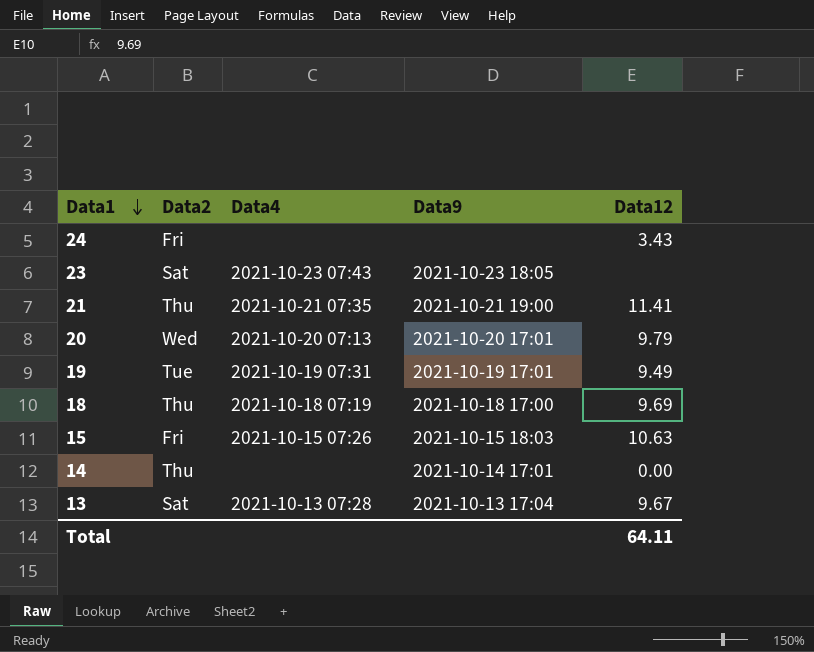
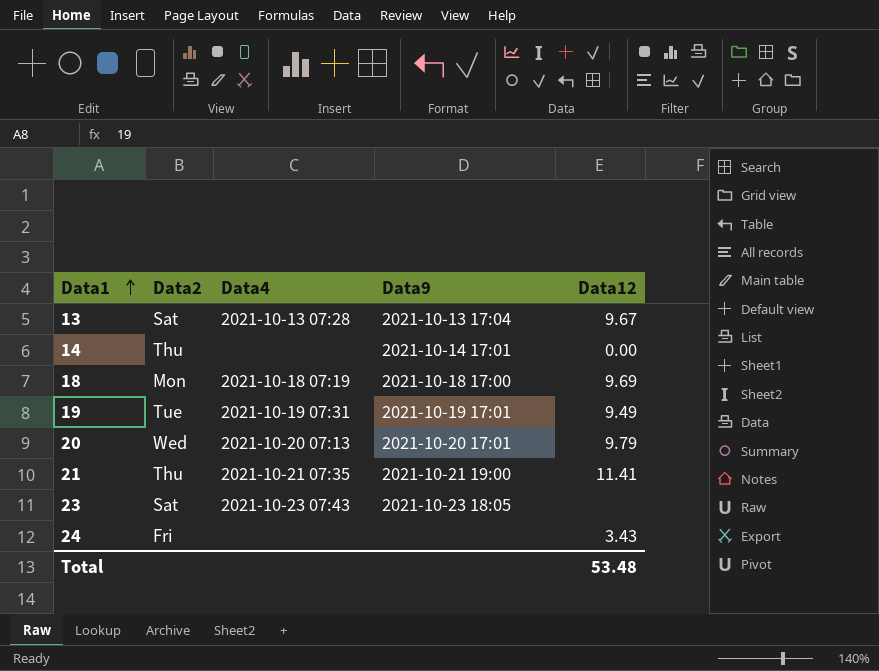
row order: Data1 descending -> Data1 ascending
row 15: Fri | 2021-10-15 07:26 | 2021-10-15 18:03 | 10.63 -> none
18 | Data2: Thu -> Mon
Total | Data12: 64.11 -> 53.48

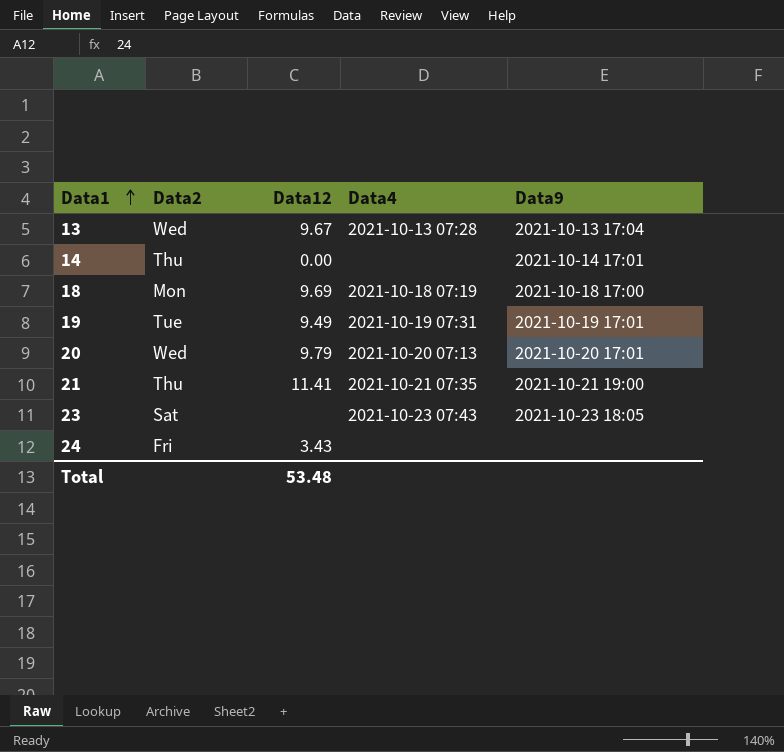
column Data12 | position: 5 -> 3
13 | Data2: Sat -> Wed

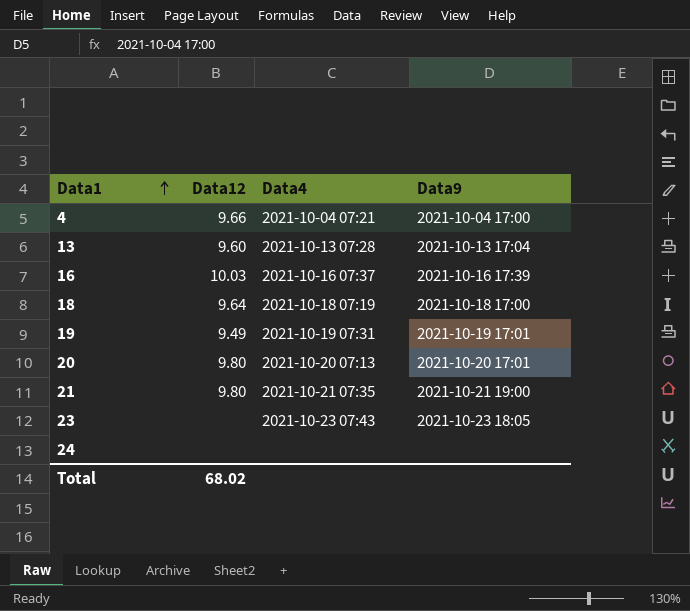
column Data2 | position: 2 -> none
row 14: Thu | 0.00 | none | 2021-10-14 17:01 -> none
row 4: none -> 9.66 | 2021-10-04 07:21 | 2021-10-04 17:00
13 | Data12: 9.67 -> 9.60
row 16: none -> 10.03 | 2021-10-16 07:37 | 2021-10-16 17:39
18 | Data12: 9.69 -> 9.64
20 | Data12: 9.79 -> 9.80
21 | Data12: 11.41 -> 9.80
24 | Data12: 3.43 -> none
Total | Data12: 53.48 -> 68.02

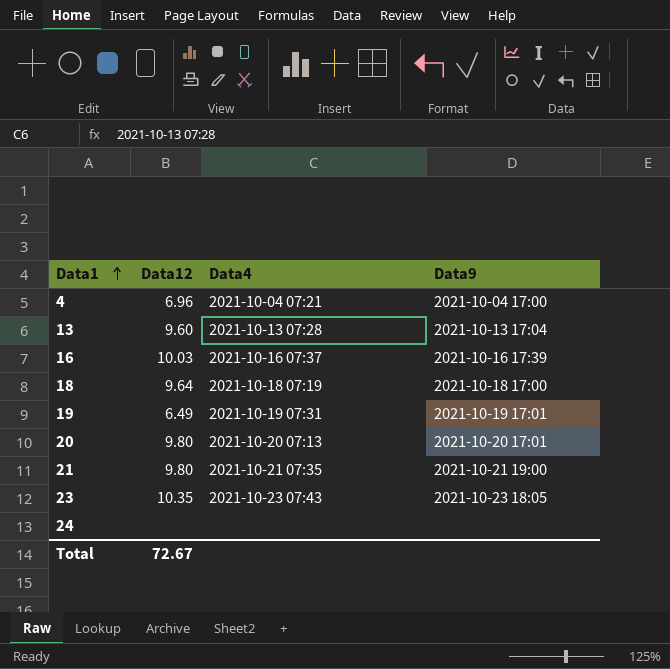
4 | Data12: 9.66 -> 6.96
19 | Data12: 9.49 -> 6.49
23 | Data12: none -> 10.35
Total | Data12: 68.02 -> 72.67

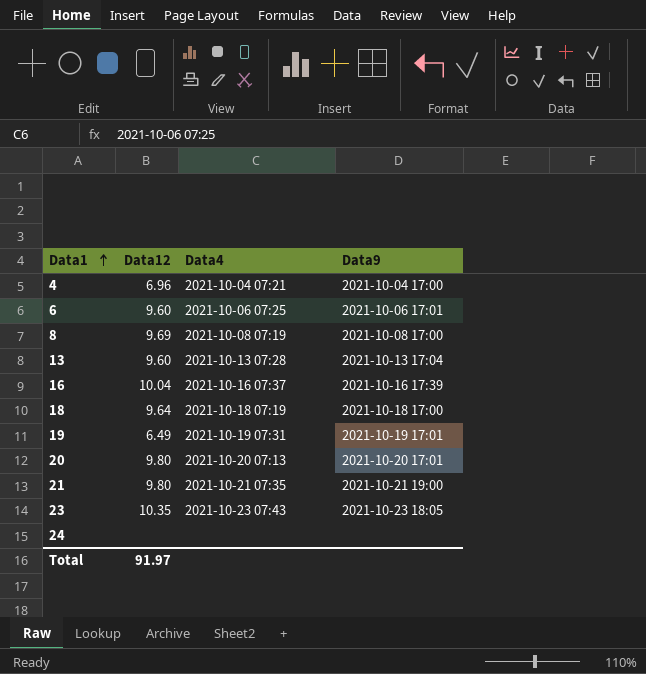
row 6: none -> 9.60 | 2021-10-06 07:25 | 2021-10-06 17:01
row 8: none -> 9.69 | 2021-10-08 07:19 | 2021-10-08 17:00
16 | Data12: 10.03 -> 10.04
Total | Data12: 72.67 -> 91.97

